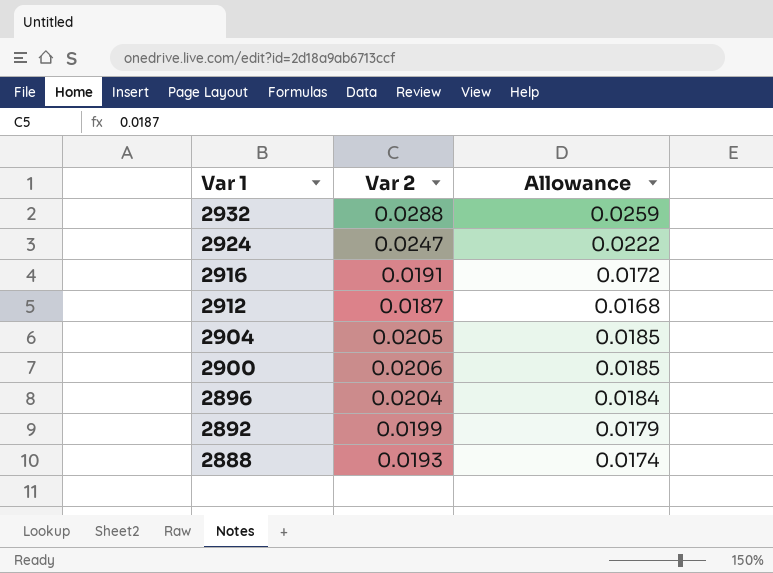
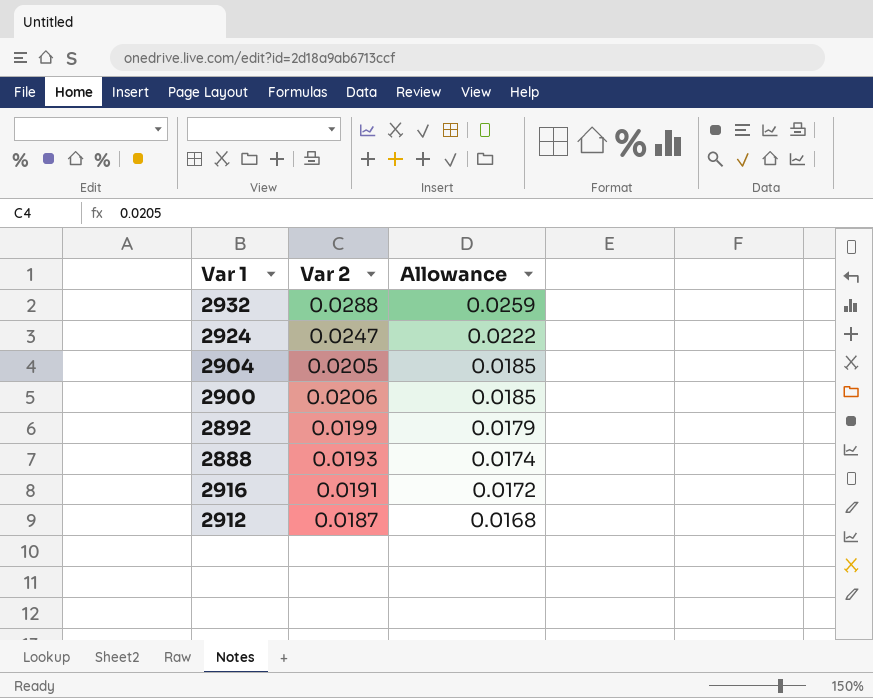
row order: Var 1 descending -> Allowance descending
row 2896: 0.0204 | 0.0184 -> none

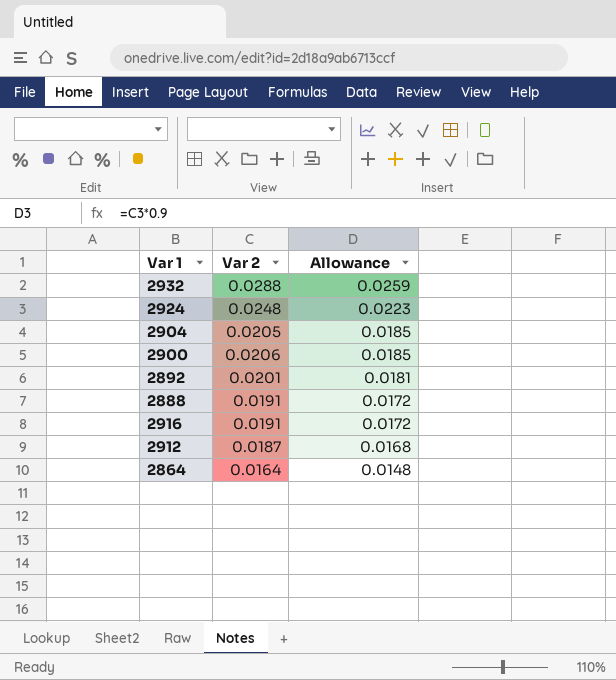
2924 | Var 2: 0.0247 -> 0.0248
2924 | Allowance: 0.0222 -> 0.0223
2892 | Var 2: 0.0199 -> 0.0201
2892 | Allowance: 0.0179 -> 0.0181
2888 | Var 2: 0.0193 -> 0.0191
2888 | Allowance: 0.0174 -> 0.0172
row 2864: none -> 0.0164 | 0.0148

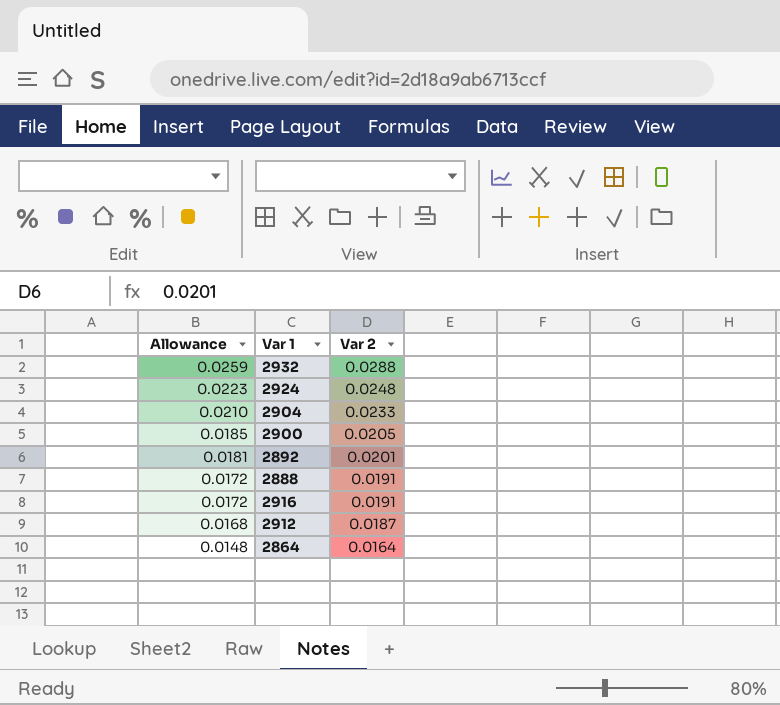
column Allowance | position: 3 -> 1
2904 | Allowance: 0.0185 -> 0.0210
2904 | Var 2: 0.0205 -> 0.0233
2900 | Var 2: 0.0206 -> 0.0205

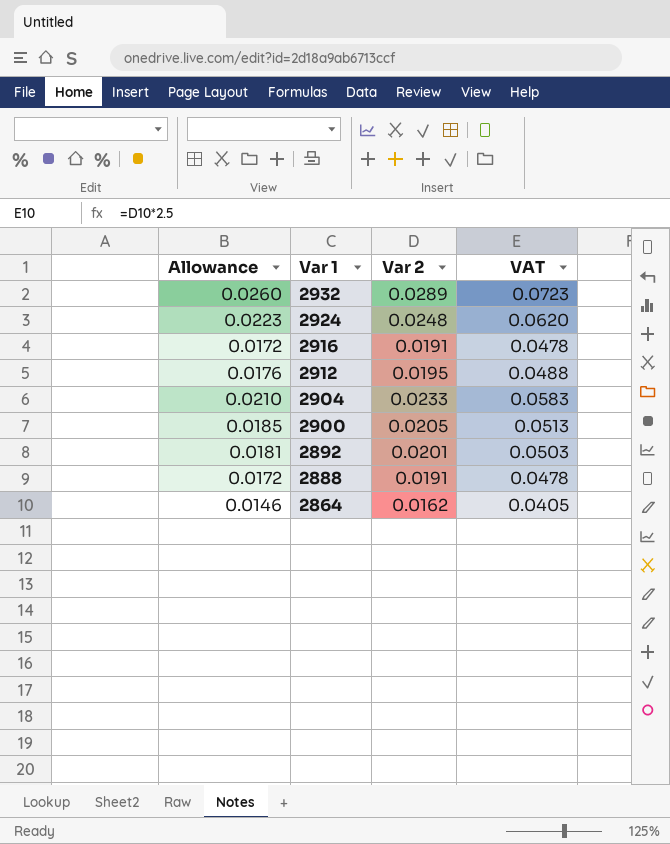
row order: Allowance descending -> Var 1 descending
column VAT | formula: none -> [Var 2] * 2.5
2932 | Allowance: 0.0259 -> 0.0260
2932 | Var 2: 0.0288 -> 0.0289
2912 | Allowance: 0.0168 -> 0.0176
2912 | Var 2: 0.0187 -> 0.0195
2864 | Allowance: 0.0148 -> 0.0146
2864 | Var 2: 0.0164 -> 0.0162

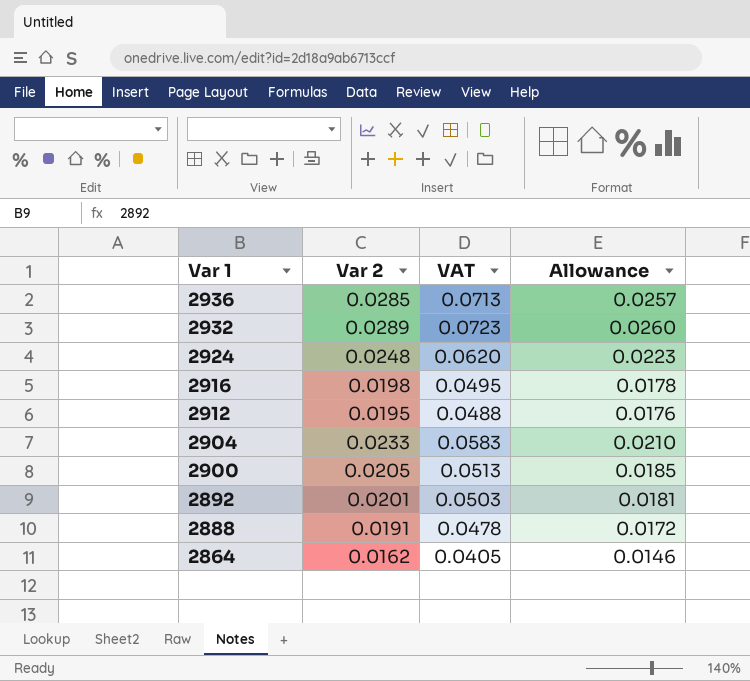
column Allowance | position: 1 -> 4
row 2936: none -> 0.0285 | 0.0713 | 0.0257
2916 | Var 2: 0.0191 -> 0.0198
2916 | VAT: 0.0478 -> 0.0495
2916 | Allowance: 0.0172 -> 0.0178

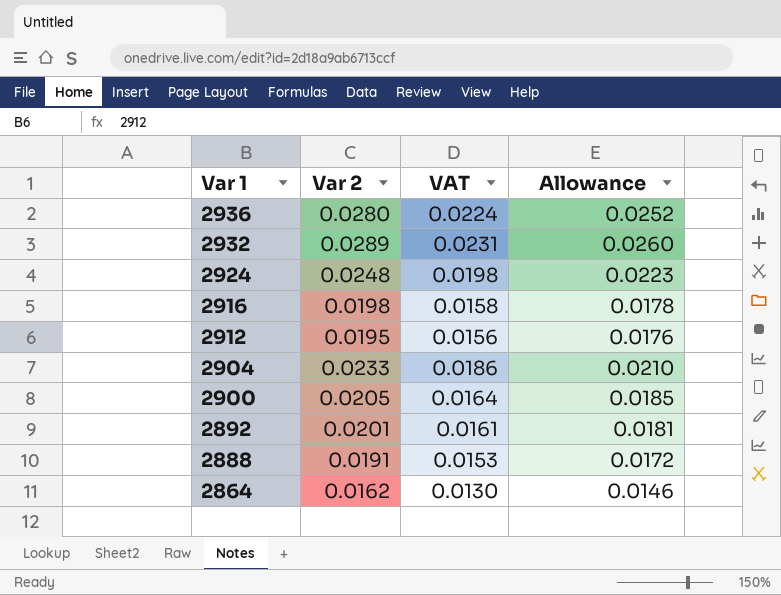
column VAT | formula: [Var 2] * 2.5 -> [Var 2] * 0.8
2936 | Var 2: 0.0285 -> 0.0280
2936 | Allowance: 0.0257 -> 0.0252

